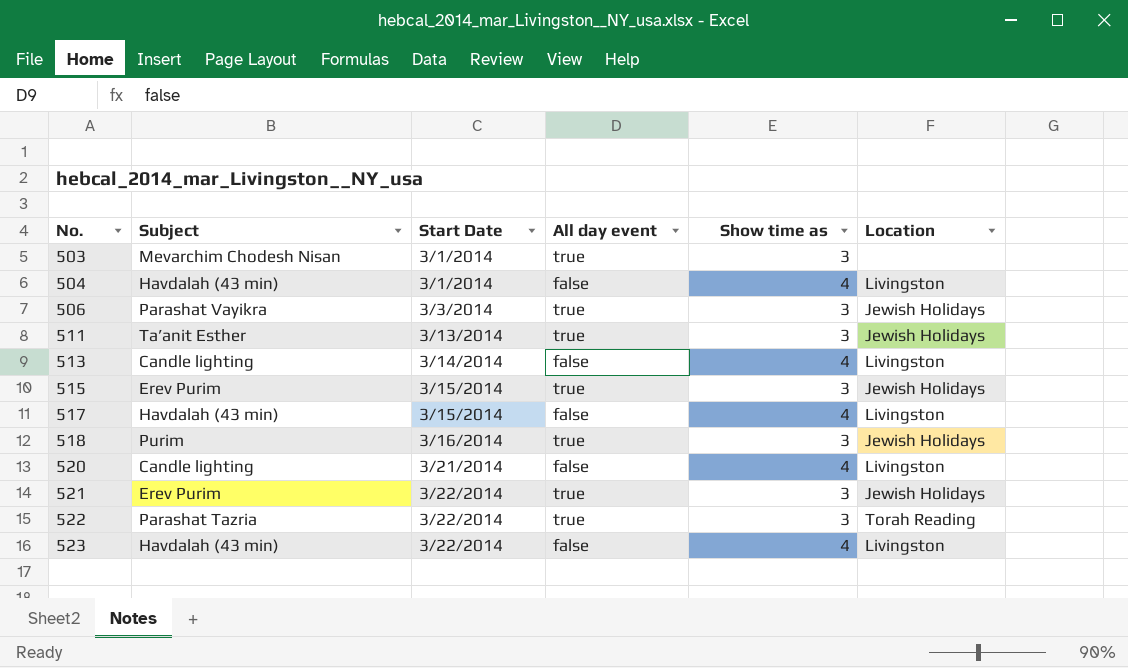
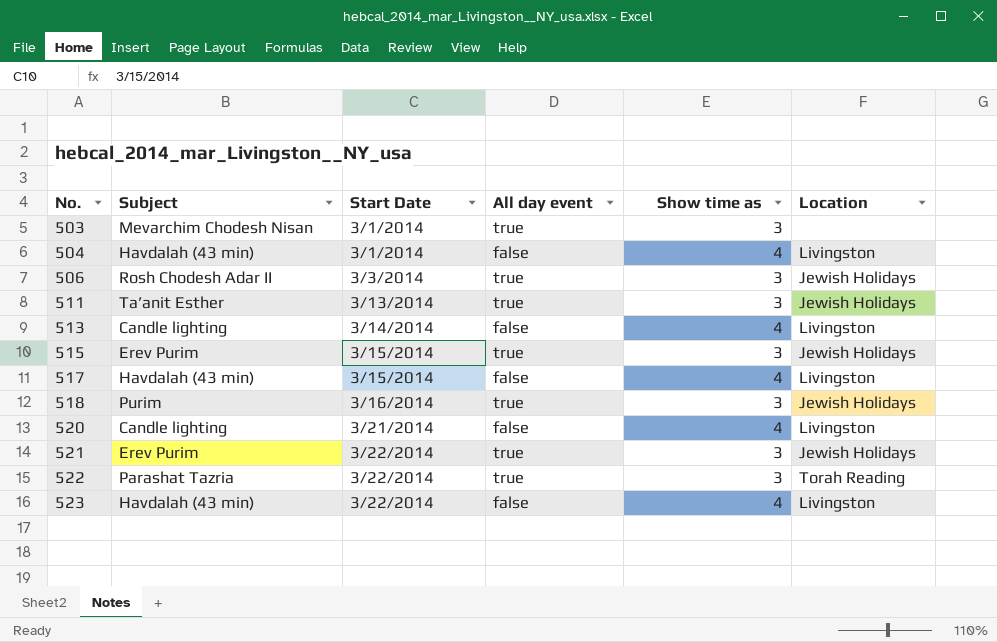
506 | Subject: Parashat Vayikra -> Rosh Chodesh Adar II

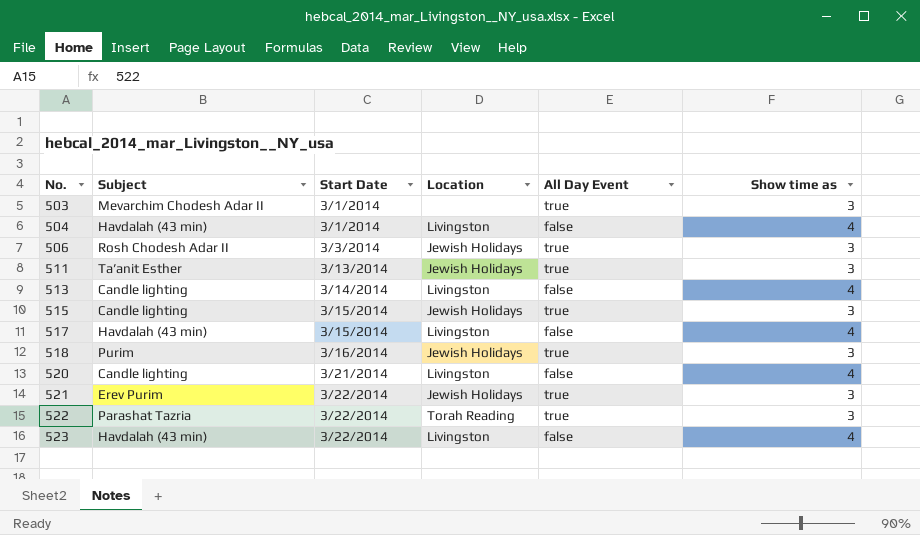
column Location | position: 6 -> 4
column name: All day event -> All Day Event
503 | Subject: Mevarchim Chodesh Nisan -> Mevarchim Chodesh Adar II
515 | Subject: Erev Purim -> Candle lighting

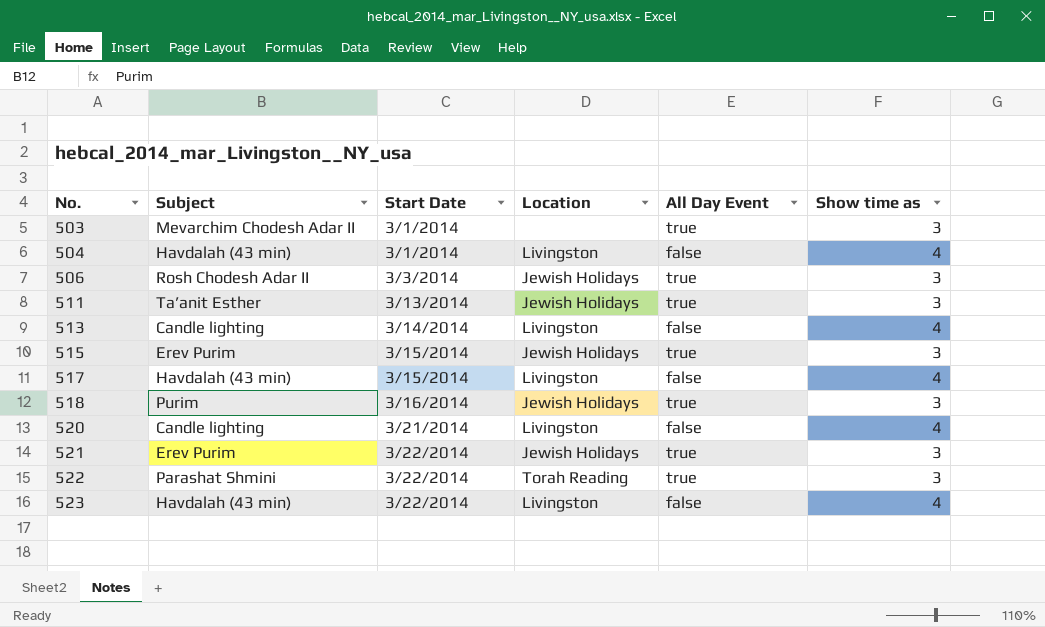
515 | Subject: Candle lighting -> Erev Purim
522 | Subject: Parashat Tazria -> Parashat Shmini

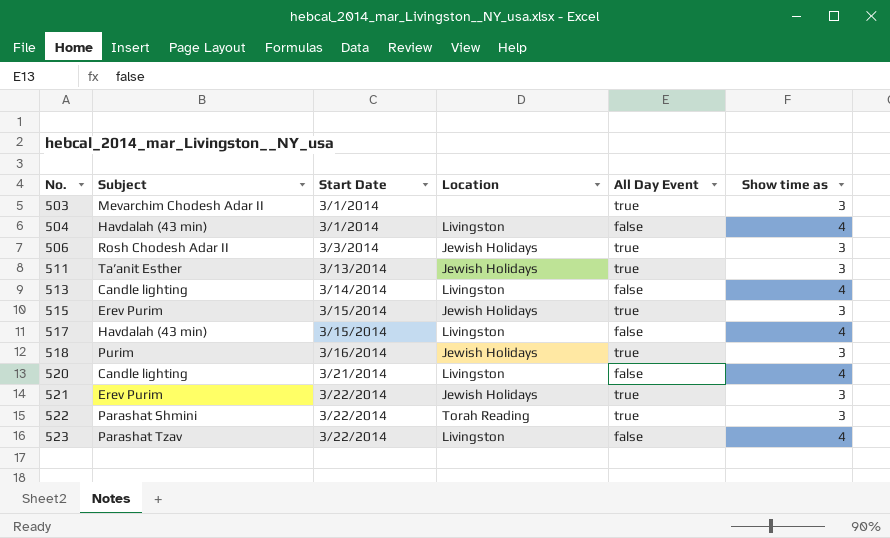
523 | Subject: Havdalah (43 min) -> Parashat Tzav

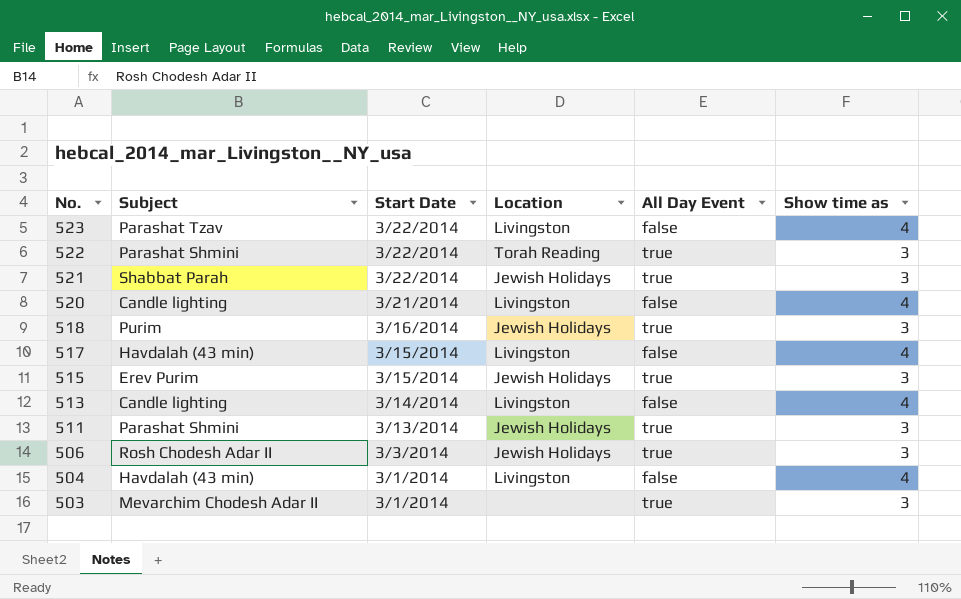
row order: No. ascending -> No. descending
521 | Subject: Erev Purim -> Shabbat Parah
511 | Subject: Ta’anit Esther -> Parashat Shmini

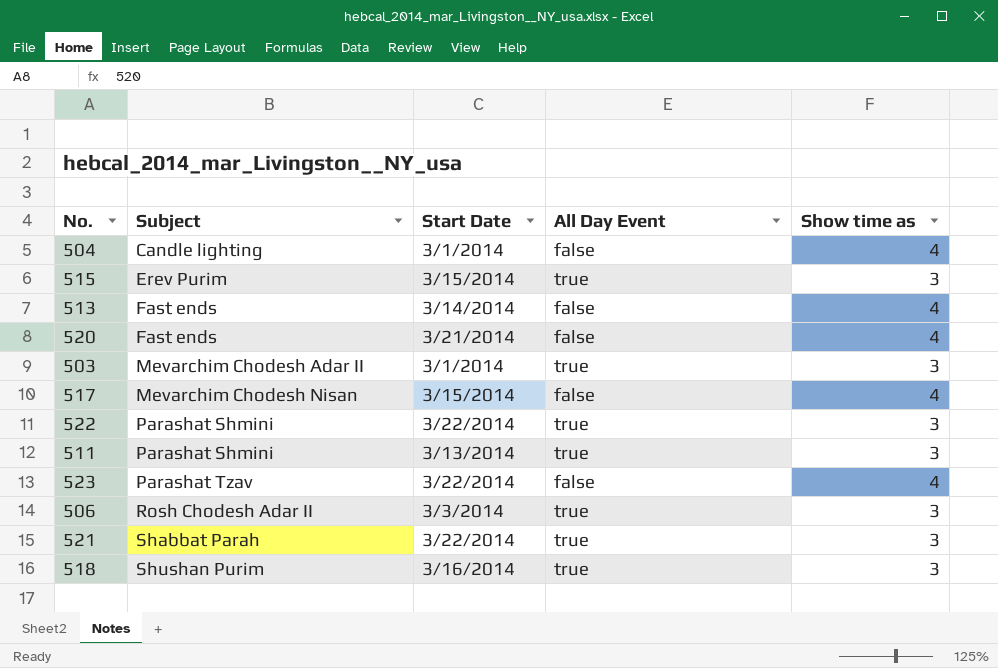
row order: No. descending -> Subject ascending
column Location | position: 4 -> none
504 | Subject: Havdalah (43 min) -> Candle lighting
513 | Subject: Candle lighting -> Fast ends
520 | Subject: Candle lighting -> Fast ends
517 | Subject: Havdalah (43 min) -> Mevarchim Chodesh Nisan
518 | Subject: Purim -> Shushan Purim

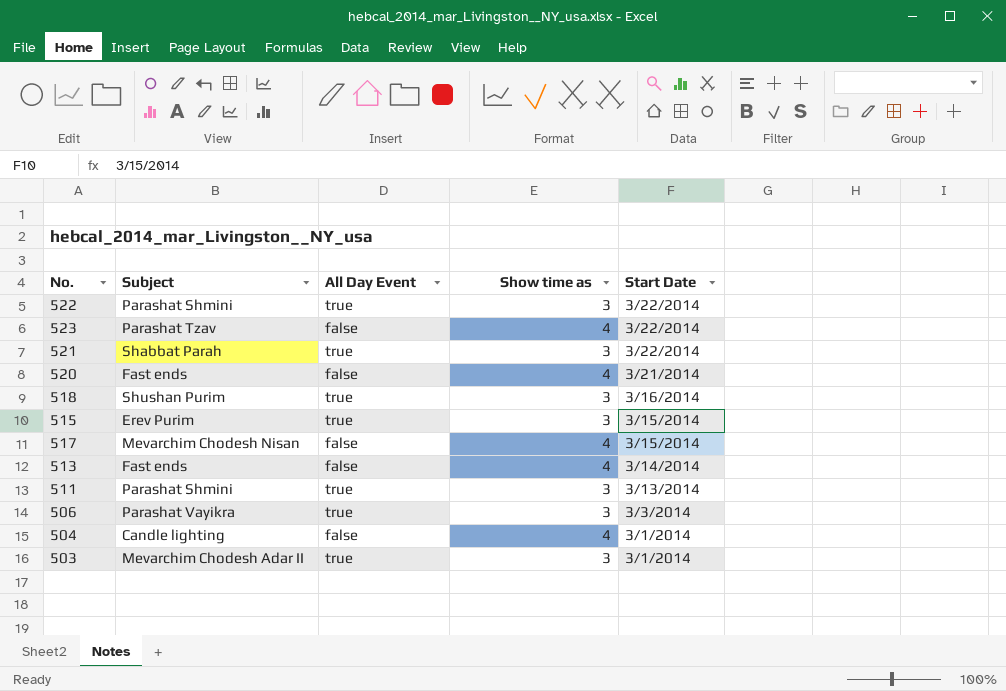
row order: Subject ascending -> Start Date descending
column Start Date | position: 3 -> 5
506 | Subject: Rosh Chodesh Adar II -> Parashat Vayikra

